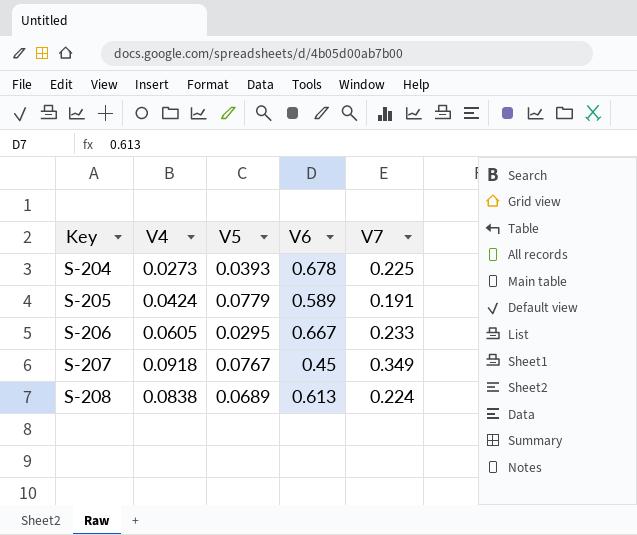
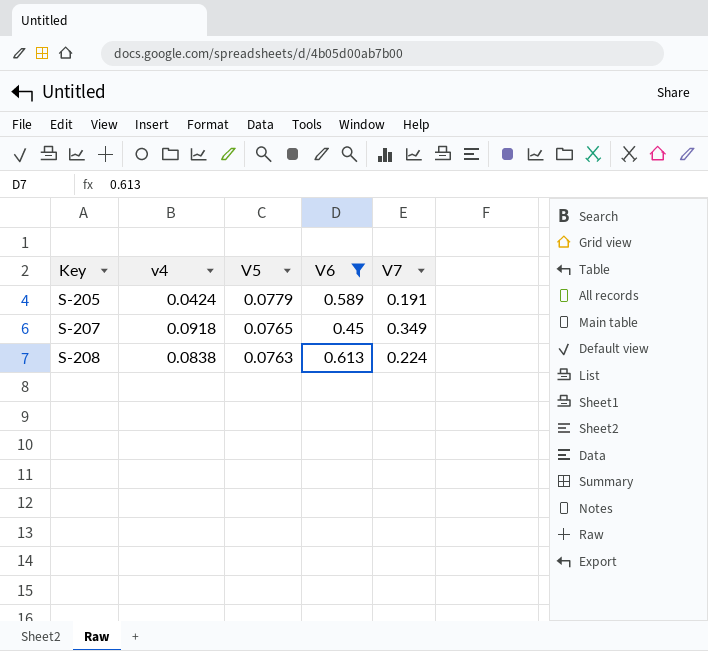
filter: none -> V6 <= 0.613
column name: V4 -> v4
S-207 | V5: 0.0767 -> 0.0765
S-208 | V5: 0.0689 -> 0.0763

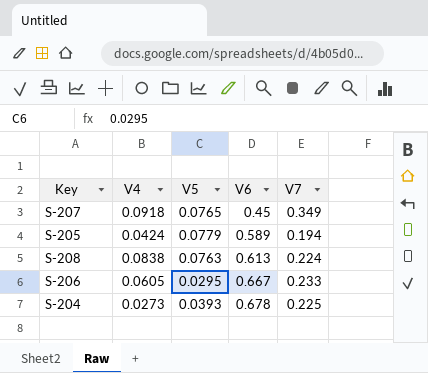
filter: V6 <= 0.613 -> none
row order: Key ascending -> V6 ascending
column name: v4 -> V4
S-205 | V7: 0.191 -> 0.194

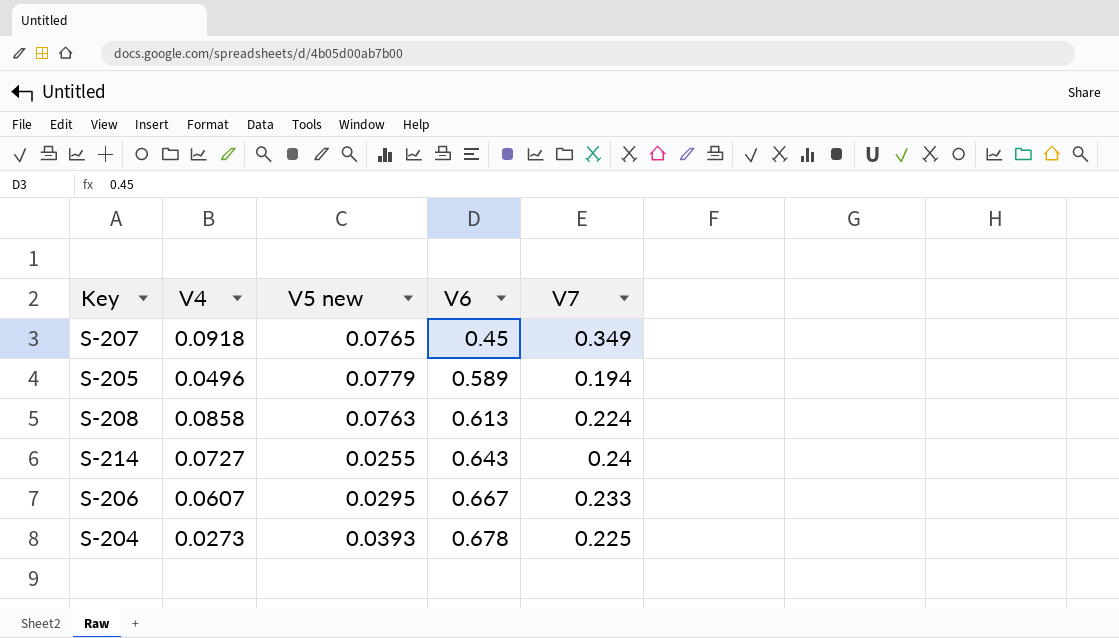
column name: V5 -> V5 new
S-205 | V4: 0.0424 -> 0.0496
S-208 | V4: 0.0838 -> 0.0858
row S-214: none -> 0.0727 | 0.0255 | 0.643 | 0.24
S-206 | V4: 0.0605 -> 0.0607

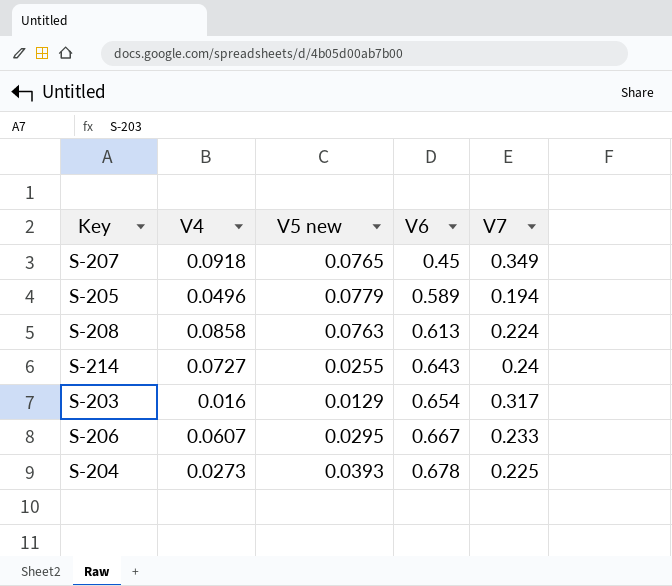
row S-203: none -> 0.016 | 0.0129 | 0.654 | 0.317

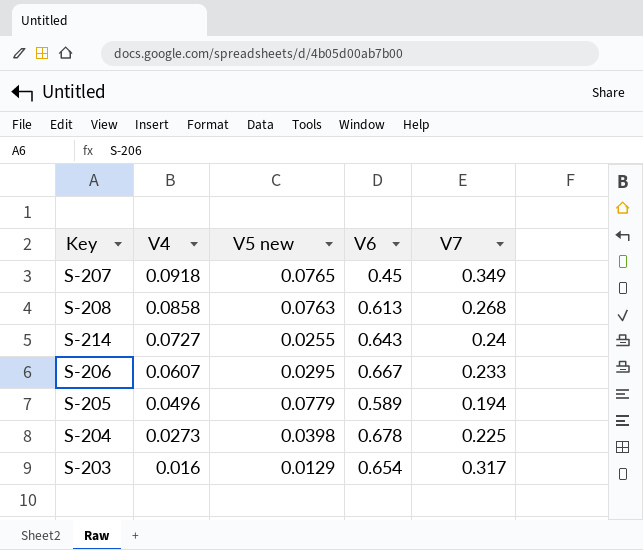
row order: V6 ascending -> V4 descending
S-208 | V7: 0.224 -> 0.268
S-204 | V5 new: 0.0393 -> 0.0398

